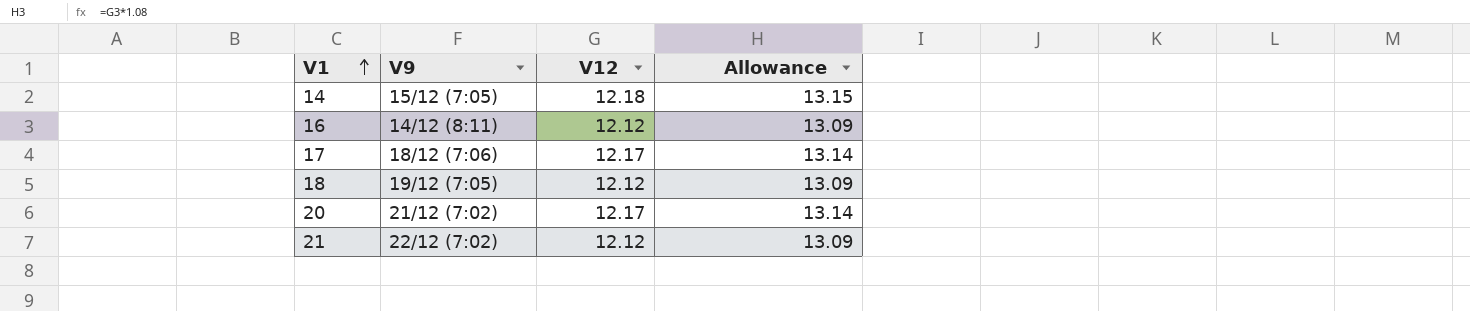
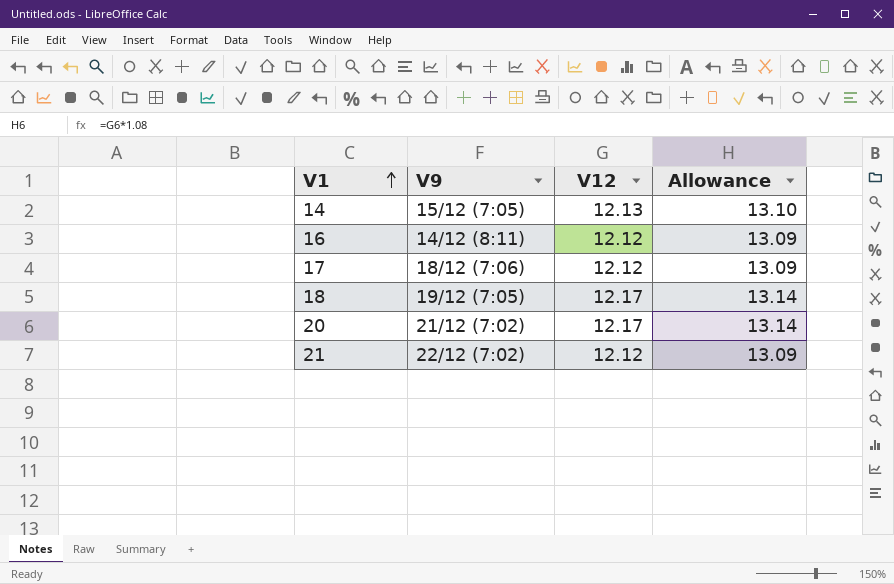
14 | V12: 12.18 -> 12.13
14 | Allowance: 13.15 -> 13.10
17 | V12: 12.17 -> 12.12
17 | Allowance: 13.14 -> 13.09
18 | V12: 12.12 -> 12.17
18 | Allowance: 13.09 -> 13.14

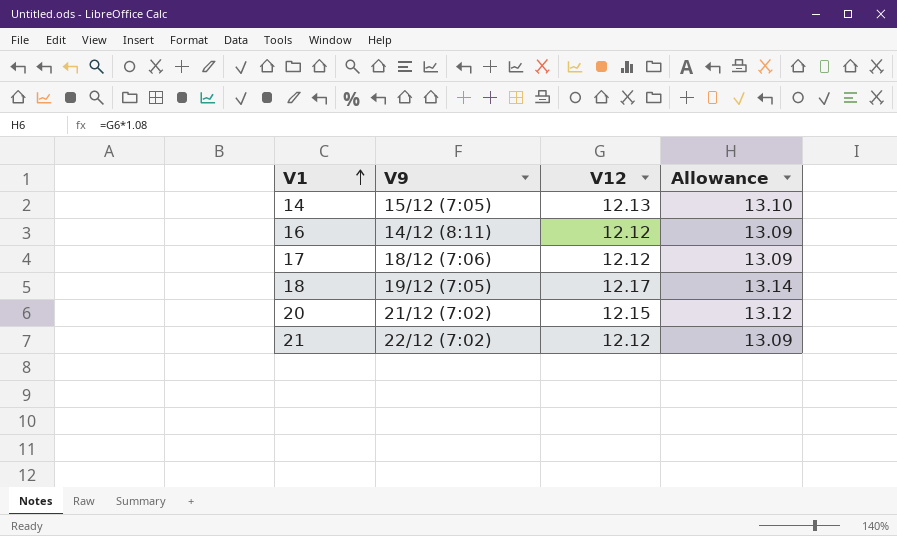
20 | V12: 12.17 -> 12.15
20 | Allowance: 13.14 -> 13.12

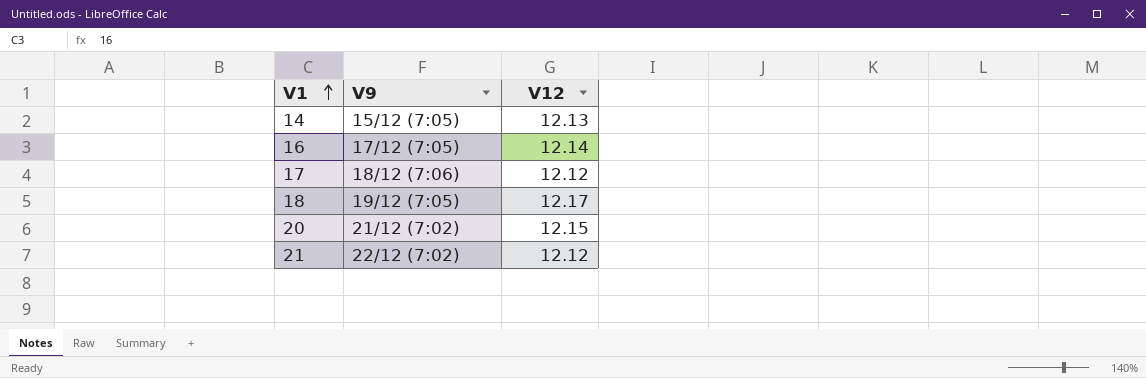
column Allowance | formula: [V12] * 1.08 -> none
16 | V9: 14/12 (8:11) -> 17/12 (7:05)
16 | V12: 12.12 -> 12.14

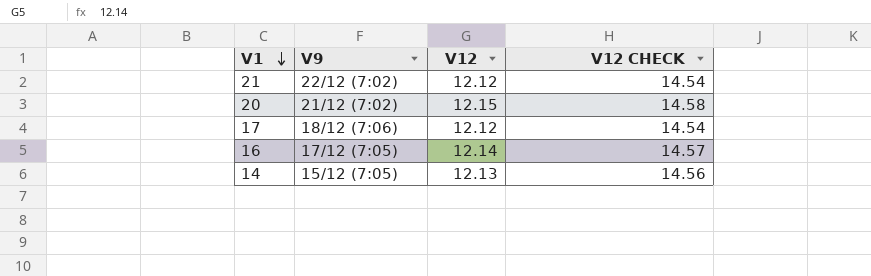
row order: V1 ascending -> V1 descending
column V12 CHECK | formula: none -> [V12] * 1.2
row 18: 19/12 (7:05) | 12.17 -> none

